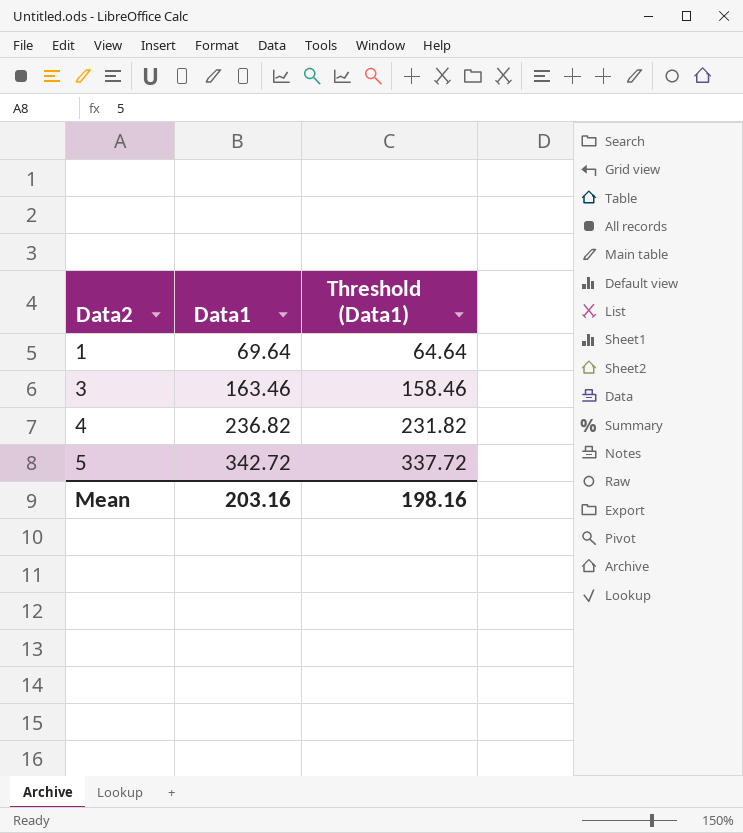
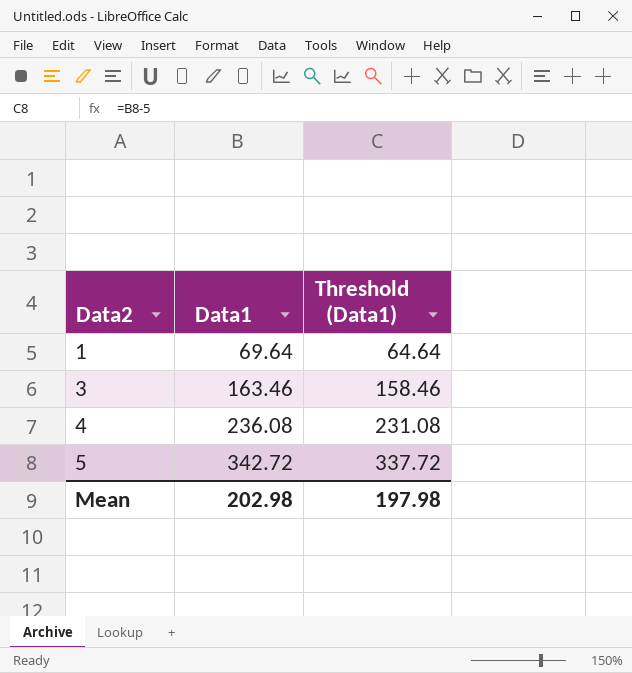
4 | Data1: 236.82 -> 236.08
4 | Threshold (Data1): 231.82 -> 231.08
Mean | Data1: 203.16 -> 202.98
Mean | Threshold (Data1): 198.16 -> 197.98

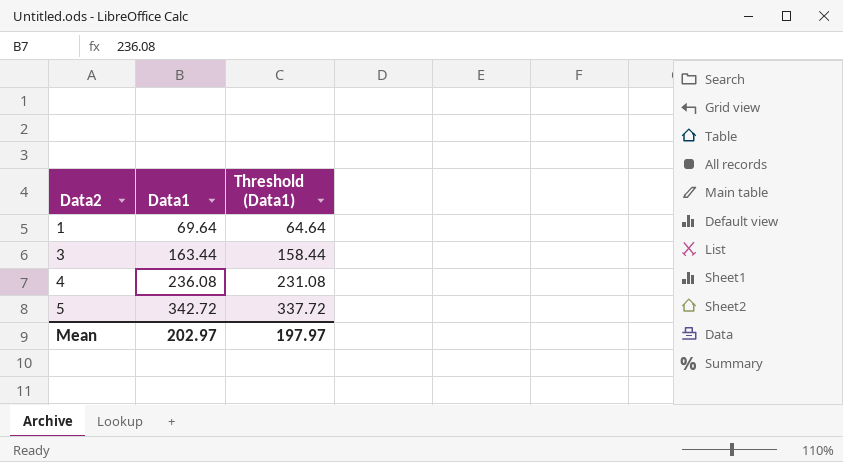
3 | Data1: 163.46 -> 163.44
3 | Threshold (Data1): 158.46 -> 158.44
Mean | Data1: 202.98 -> 202.97
Mean | Threshold (Data1): 197.98 -> 197.97

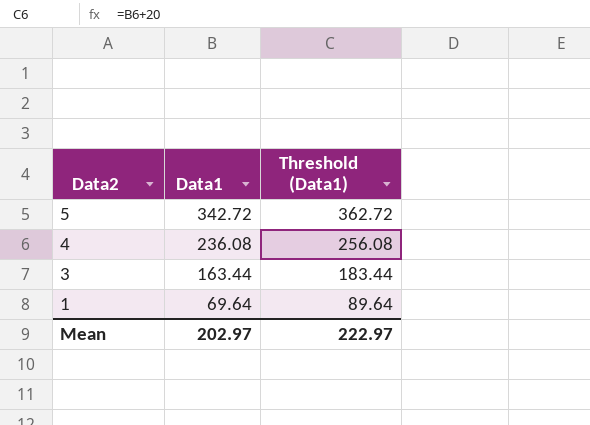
row order: Data2 ascending -> Data2 descending
column Threshold (Data1) | formula: [Data1] - 5 -> [Data1] + 20
Mean | Threshold (Data1): 197.97 -> 222.97

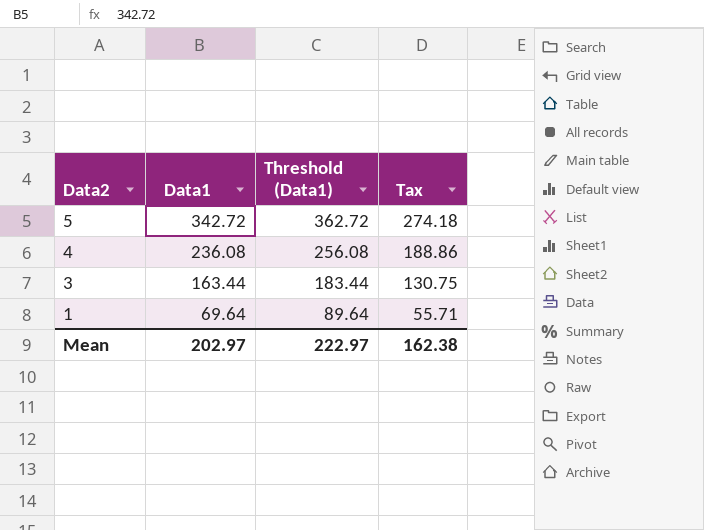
column Tax | formula: none -> [Data1] * 0.8

